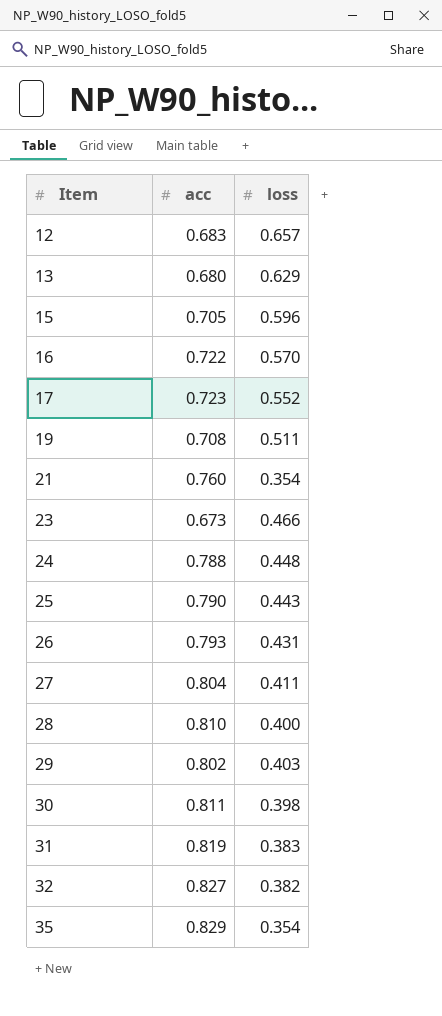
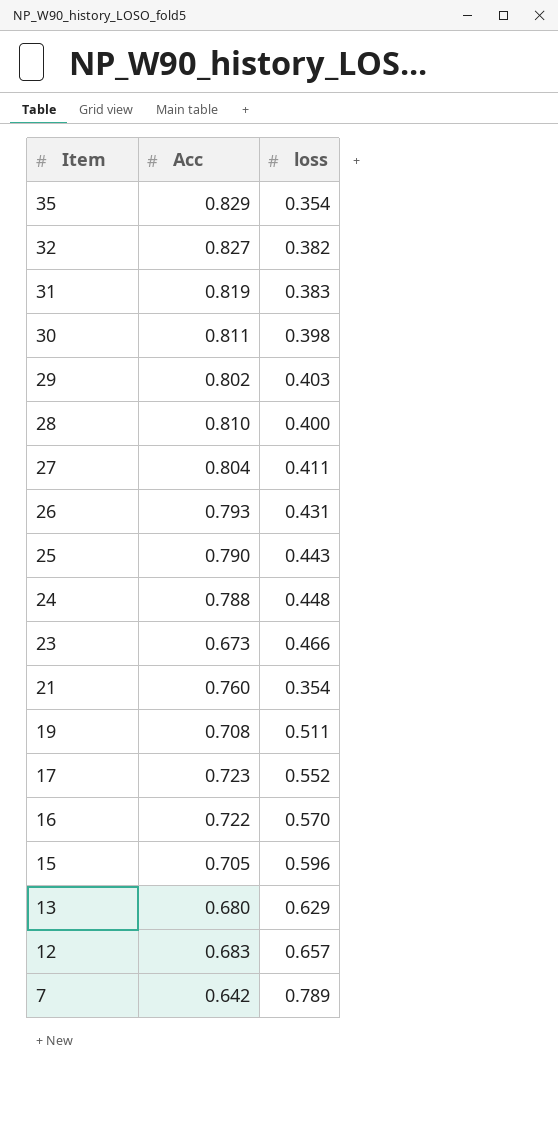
row order: Item ascending -> Item descending
column name: acc -> Acc
row 7: none -> 0.642 | 0.789

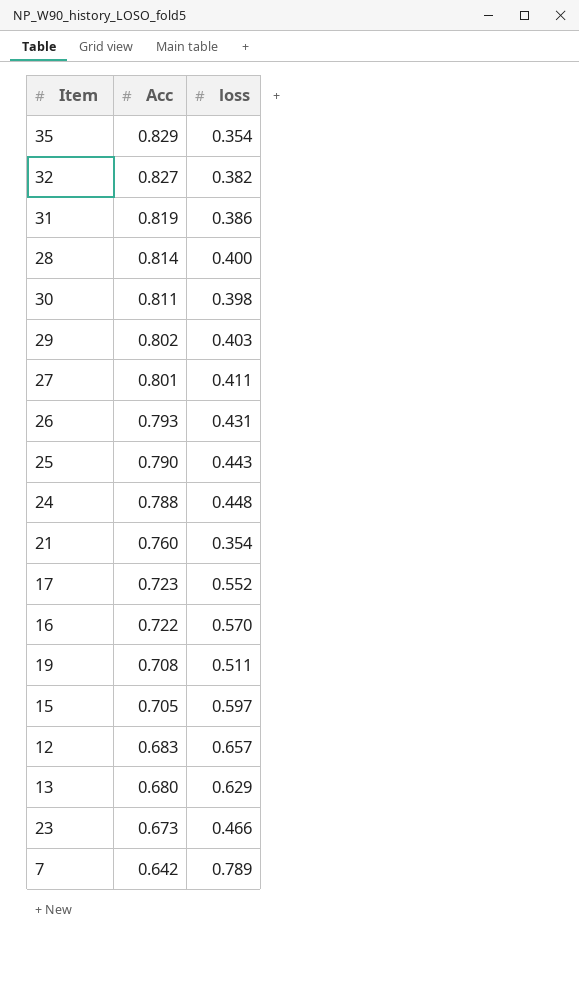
row order: Item descending -> Acc descending
31 | loss: 0.383 -> 0.386
28 | Acc: 0.810 -> 0.814
27 | Acc: 0.804 -> 0.801
15 | loss: 0.596 -> 0.597

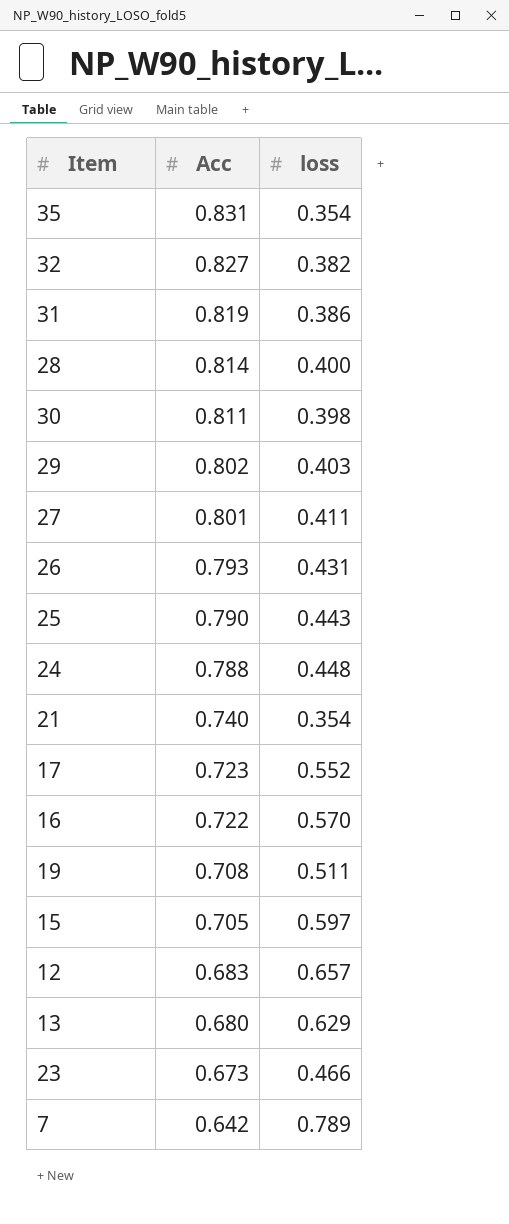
35 | Acc: 0.829 -> 0.831
21 | Acc: 0.760 -> 0.740

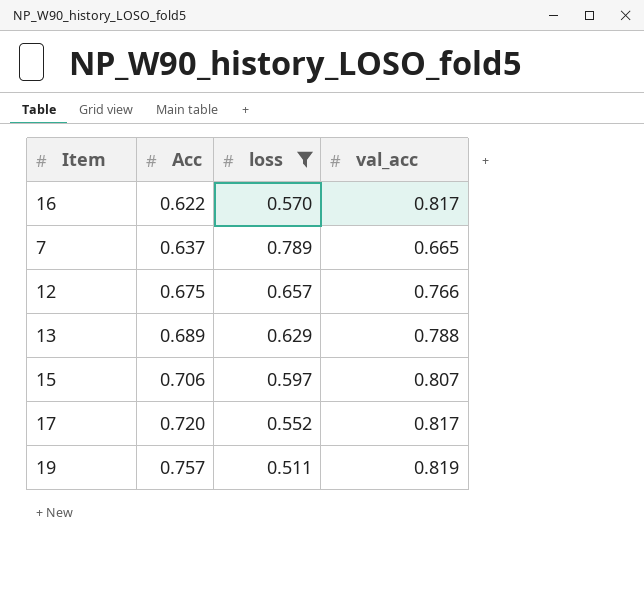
filter: none -> loss >= 0.511
row order: Acc descending -> Acc ascending
column val_acc | position: none -> 4
16 | Acc: 0.722 -> 0.622
7 | Acc: 0.642 -> 0.637
12 | Acc: 0.683 -> 0.675
13 | Acc: 0.680 -> 0.689
15 | Acc: 0.705 -> 0.706
17 | Acc: 0.723 -> 0.720
19 | Acc: 0.708 -> 0.757

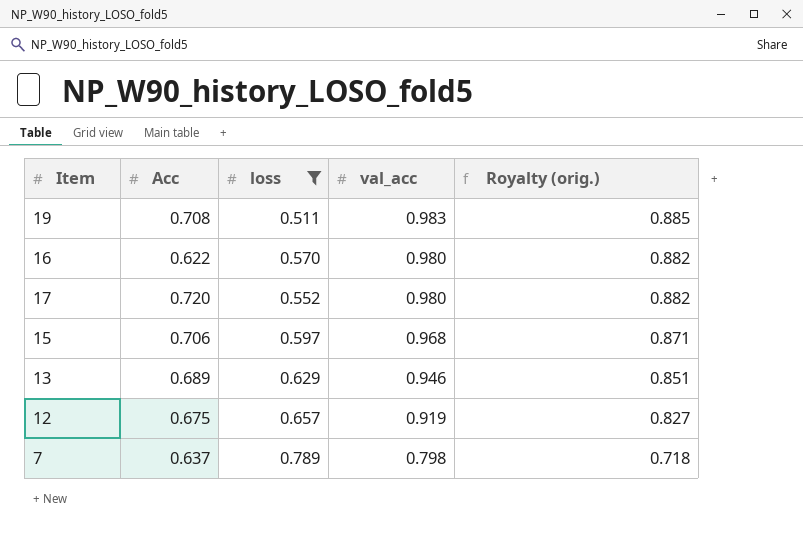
row order: Acc ascending -> val_acc descending
column Royalty (orig.) | formula: none -> [val_acc] * 0.9
19 | Acc: 0.757 -> 0.708
19 | val_acc: 0.819 -> 0.983
16 | val_acc: 0.817 -> 0.980
17 | val_acc: 0.817 -> 0.980
15 | val_acc: 0.807 -> 0.968
13 | val_acc: 0.788 -> 0.946
12 | val_acc: 0.766 -> 0.919
7 | val_acc: 0.665 -> 0.798

